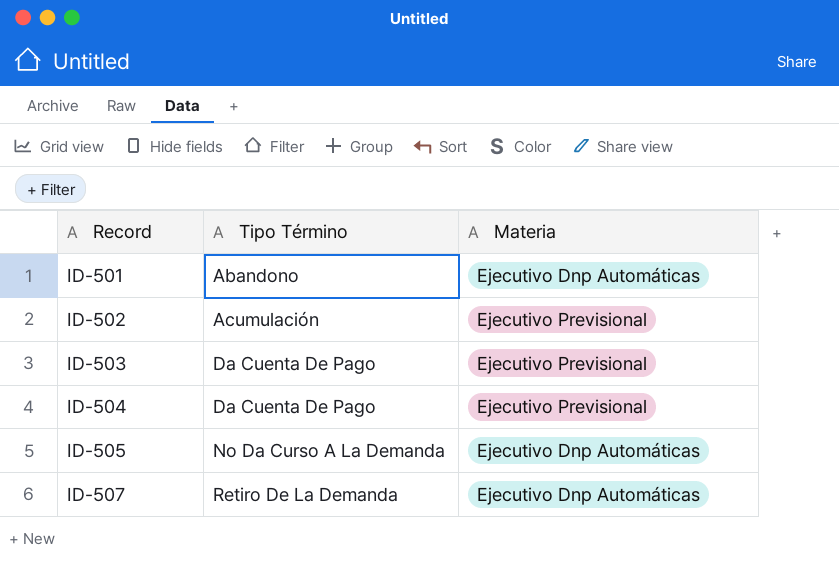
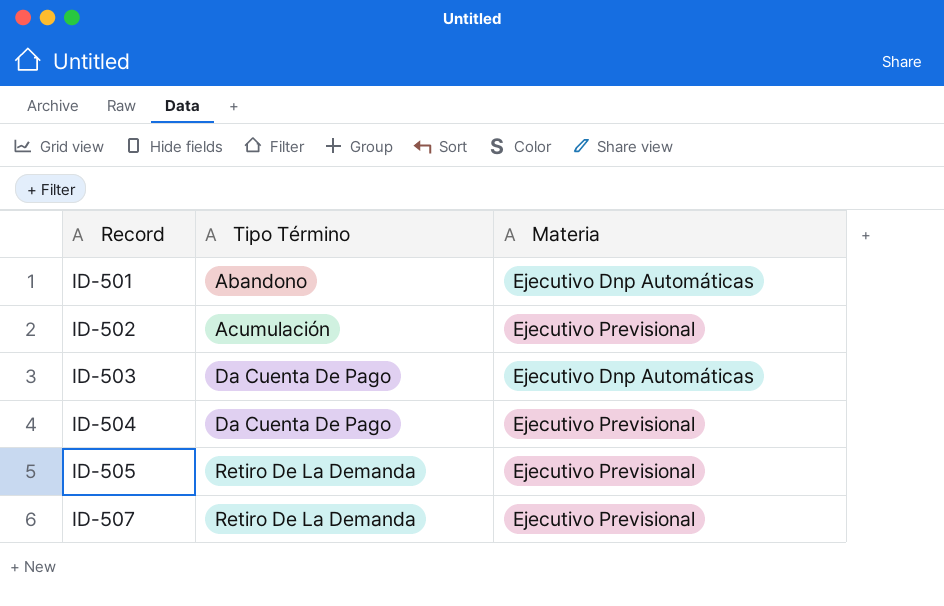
ID-503 | Materia: Ejecutivo Previsional -> Ejecutivo Dnp Automáticas
ID-505 | Tipo Término: No Da Curso A La Demanda -> Retiro De La Demanda
ID-505 | Materia: Ejecutivo Dnp Automáticas -> Ejecutivo Previsional
ID-507 | Materia: Ejecutivo Dnp Automáticas -> Ejecutivo Previsional

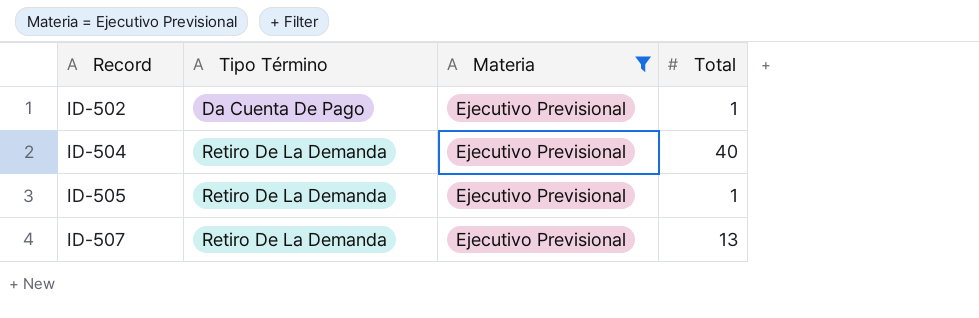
filter: none -> Materia = Ejecutivo Previsional
column Total | position: none -> 4
ID-502 | Tipo Término: Acumulación -> Da Cuenta De Pago
ID-504 | Tipo Término: Da Cuenta De Pago -> Retiro De La Demanda

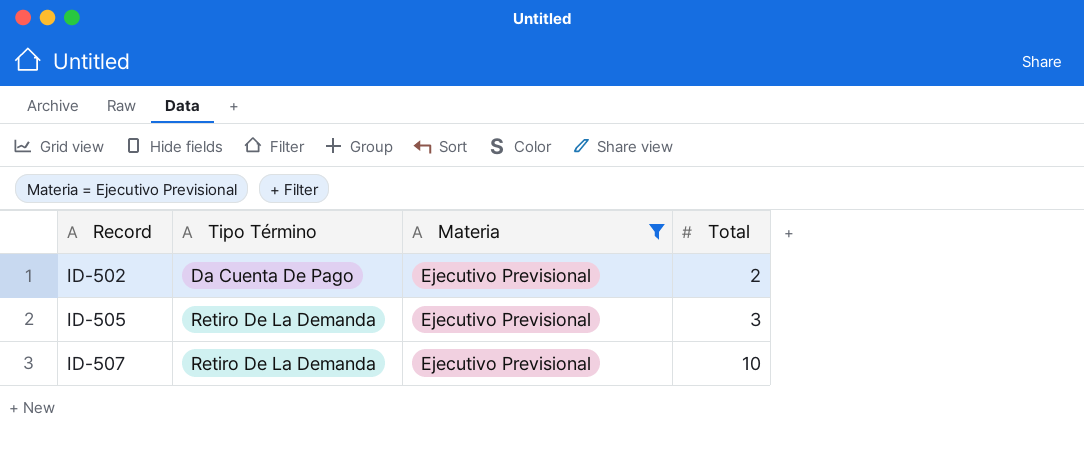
row ID-504: Retiro De La Demanda | Ejecutivo Previsional | 40 -> none
ID-502 | Total: 1 -> 2
ID-505 | Total: 1 -> 3
ID-507 | Total: 13 -> 10

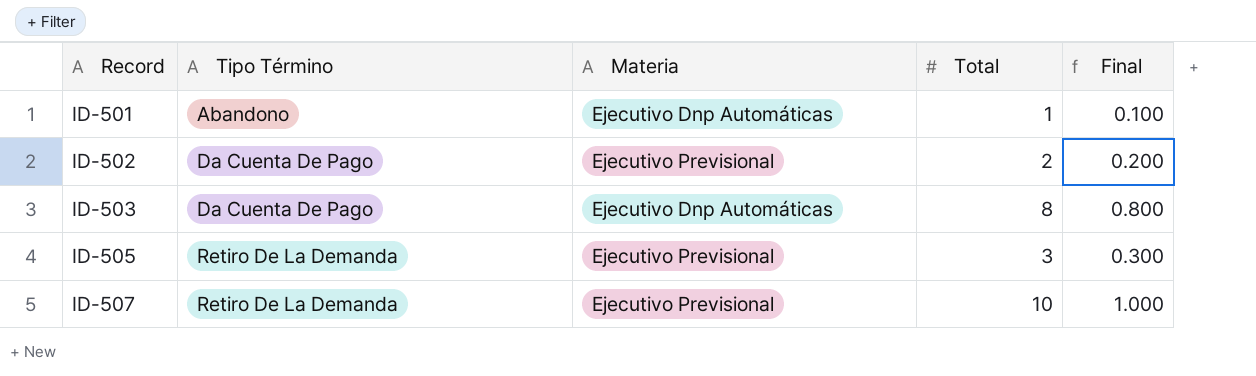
filter: Materia = Ejecutivo Previsional -> none
column Final | formula: none -> [Total] * 0.1

